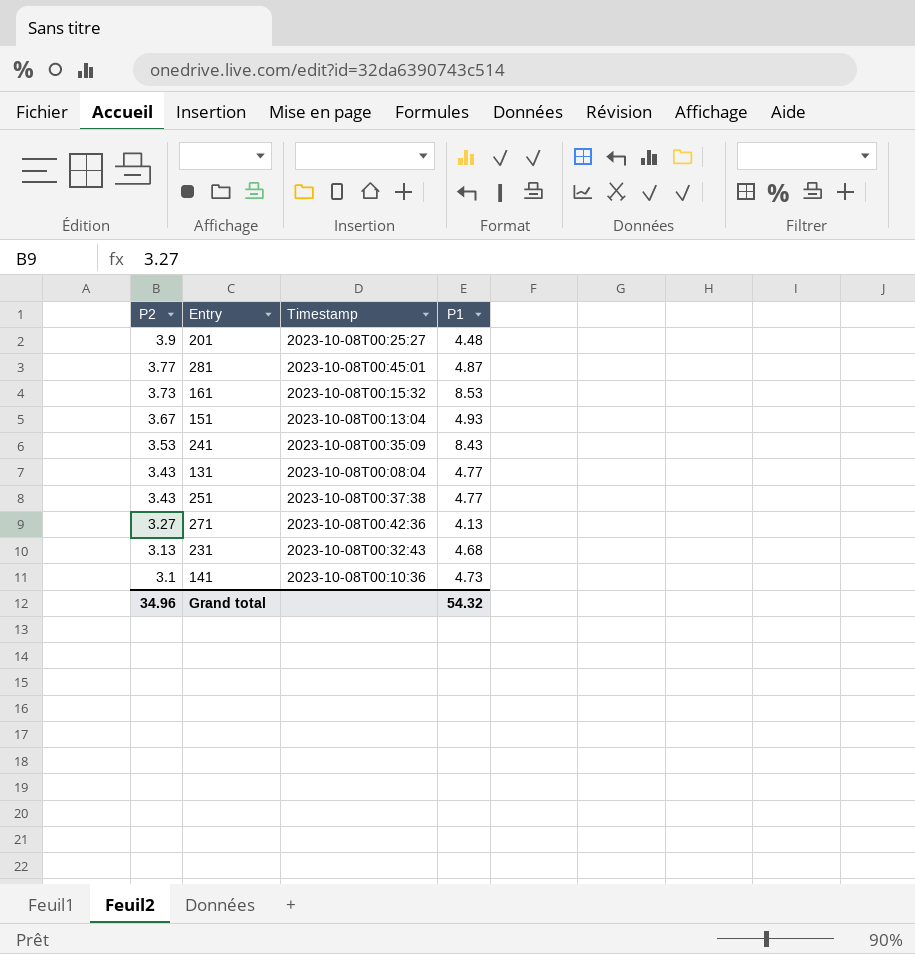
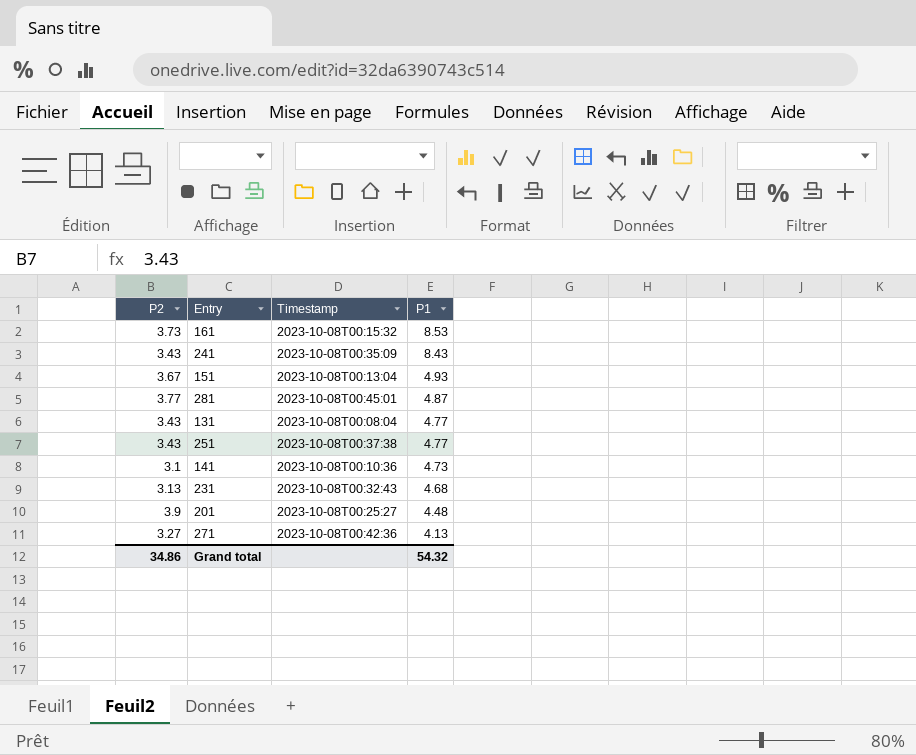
row order: P2 descending -> P1 descending
241 | P2: 3.53 -> 3.43
Grand total | P2: 34.96 -> 34.86

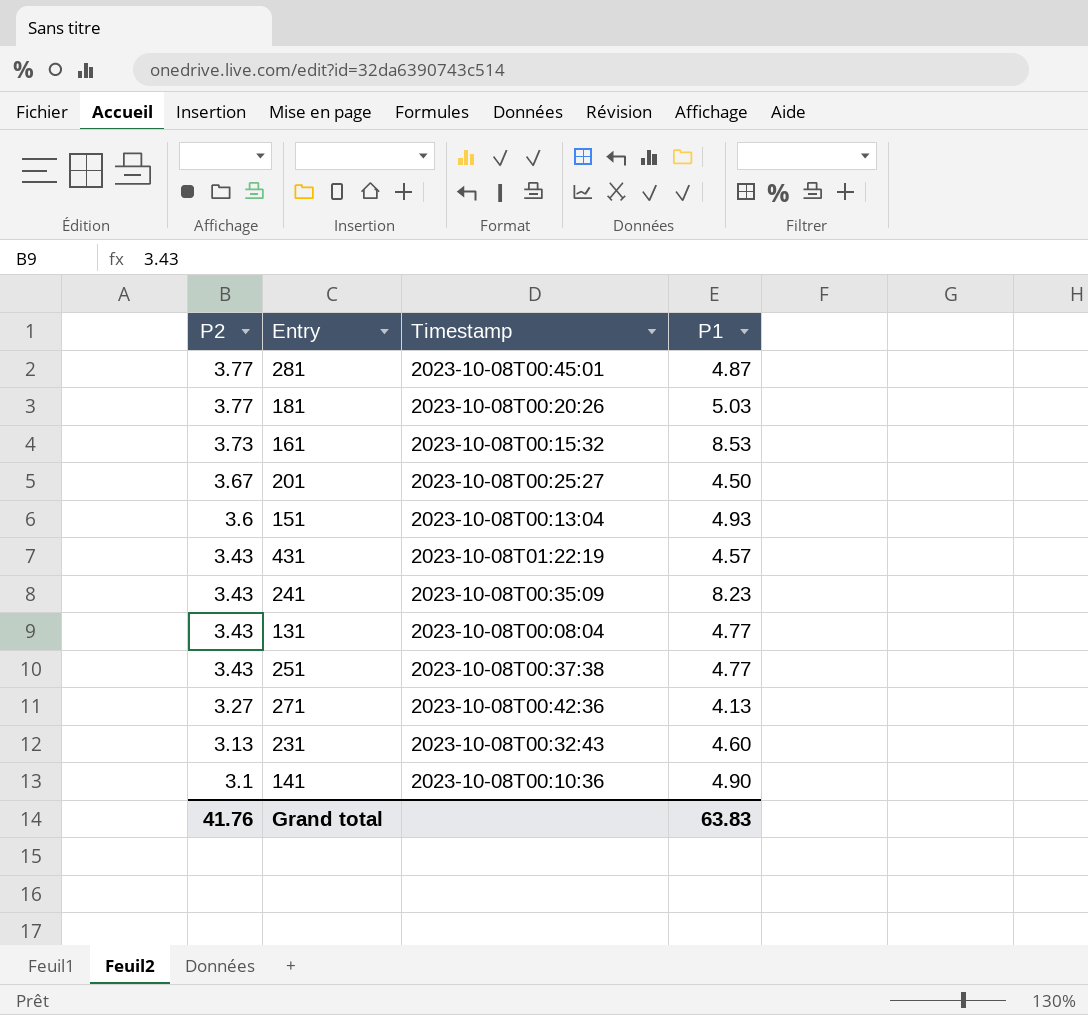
row order: P1 descending -> P2 descending
row 181: none -> 3.77 | 2023-10-08T00:20:26 | 5.03
201 | P2: 3.9 -> 3.67
201 | P1: 4.48 -> 4.50
151 | P2: 3.67 -> 3.6
row 431: none -> 3.43 | 2023-10-08T01:22:19 | 4.57
241 | P1: 8.43 -> 8.23
231 | P1: 4.68 -> 4.60
141 | P1: 4.73 -> 4.90
Grand total | P2: 34.86 -> 41.76
Grand total | P1: 54.32 -> 63.83

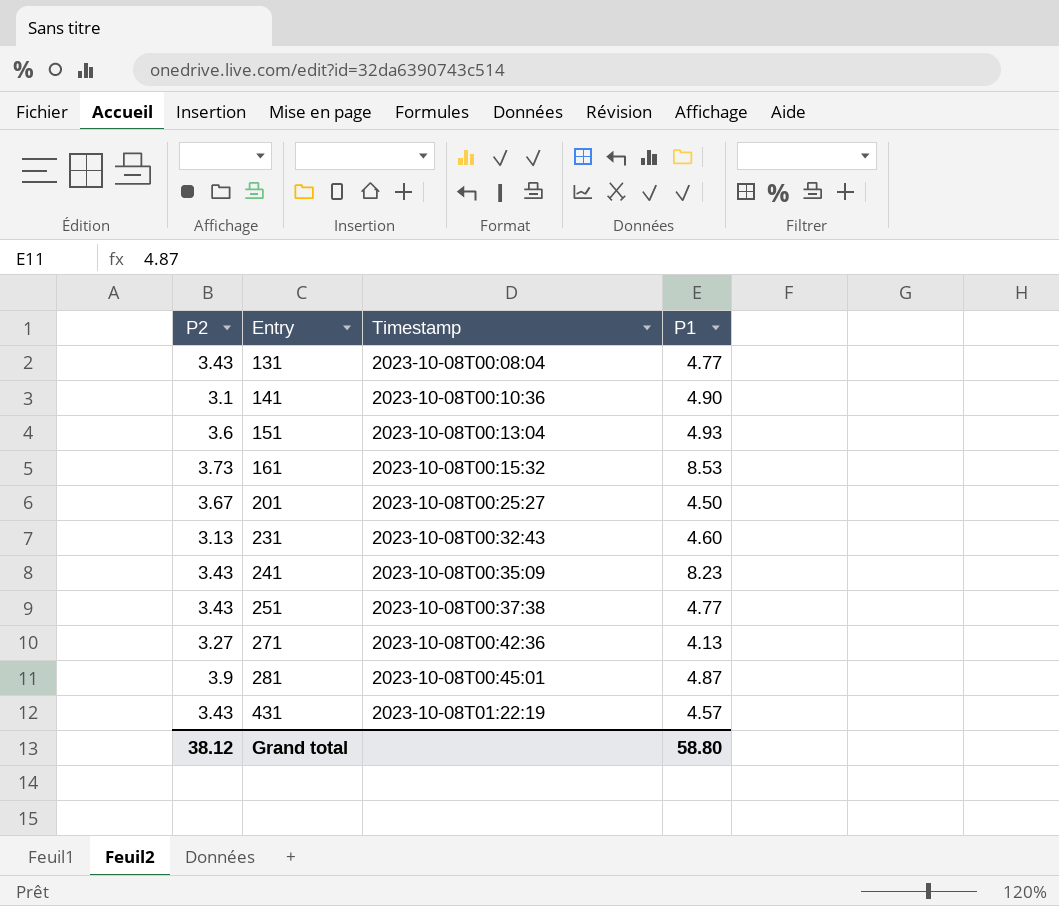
row order: P2 descending -> Entry ascending
row 181: 3.77 | 2023-10-08T00:20:26 | 5.03 -> none
281 | P2: 3.77 -> 3.9
Grand total | P2: 41.76 -> 38.12
Grand total | P1: 63.83 -> 58.80

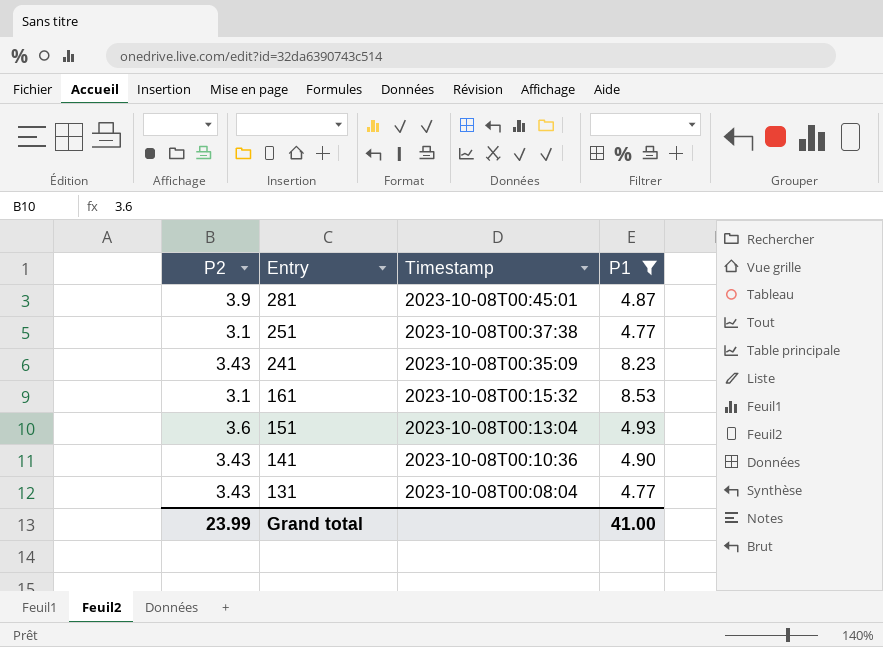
filter: none -> P1 >= 4.77
row order: Entry ascending -> Entry descending
251 | P2: 3.43 -> 3.1
161 | P2: 3.73 -> 3.1
141 | P2: 3.1 -> 3.43
Grand total | P2: 38.12 -> 23.99
Grand total | P1: 58.80 -> 41.00

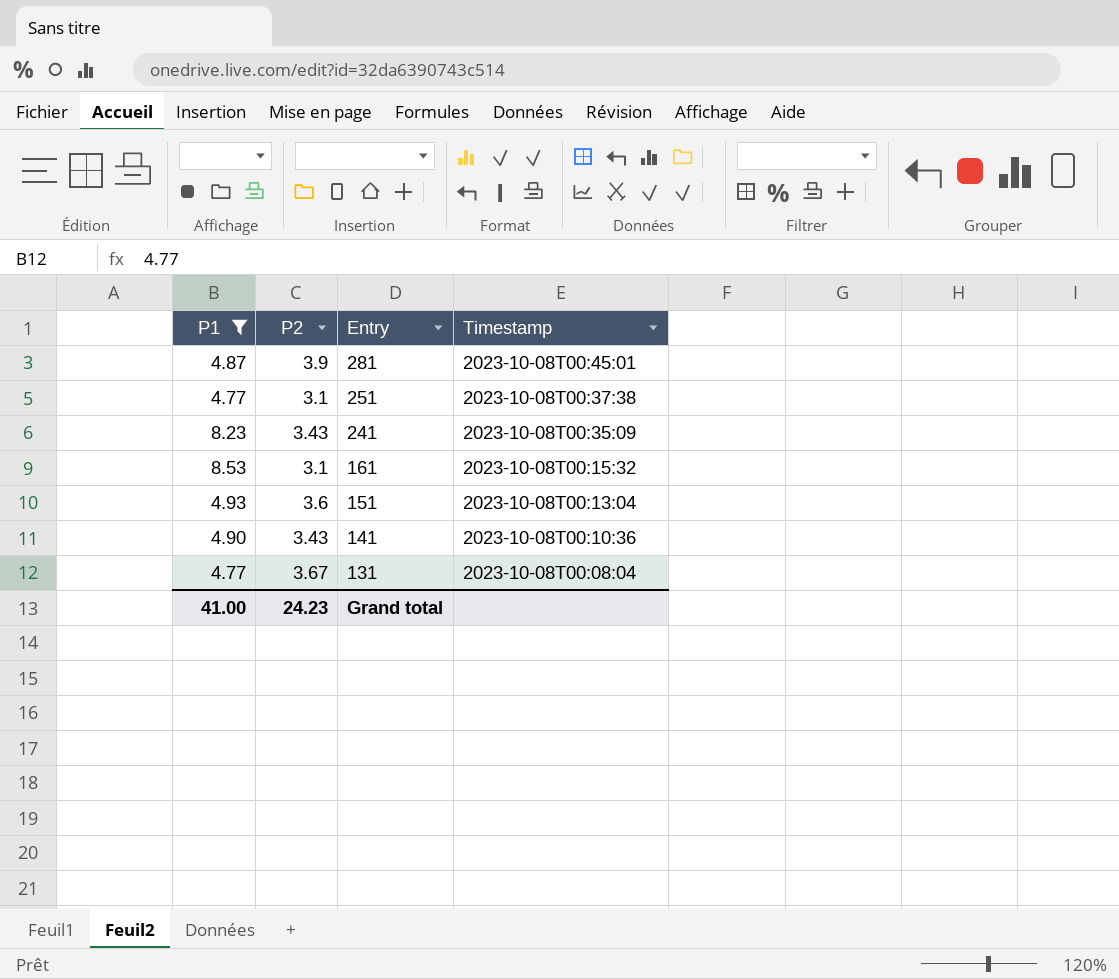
column P1 | position: 4 -> 1
131 | P2: 3.43 -> 3.67
Grand total | P2: 23.99 -> 24.23

